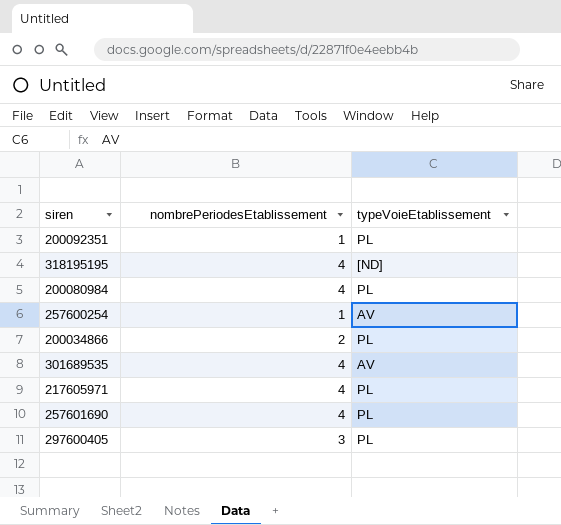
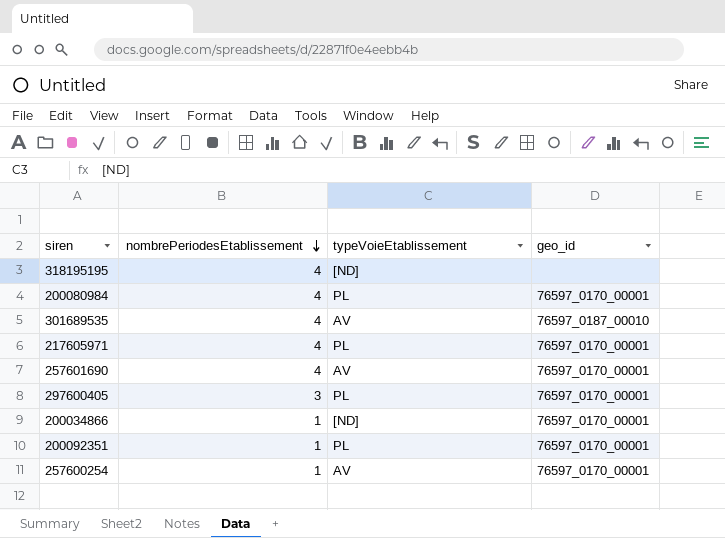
row order: none -> nombrePeriodesEtablissement descending
column geo_id | position: none -> 4
257601690 | typeVoieEtablissement: PL -> AV
200034866 | nombrePeriodesEtablissement: 2 -> 1
200034866 | typeVoieEtablissement: PL -> [ND]

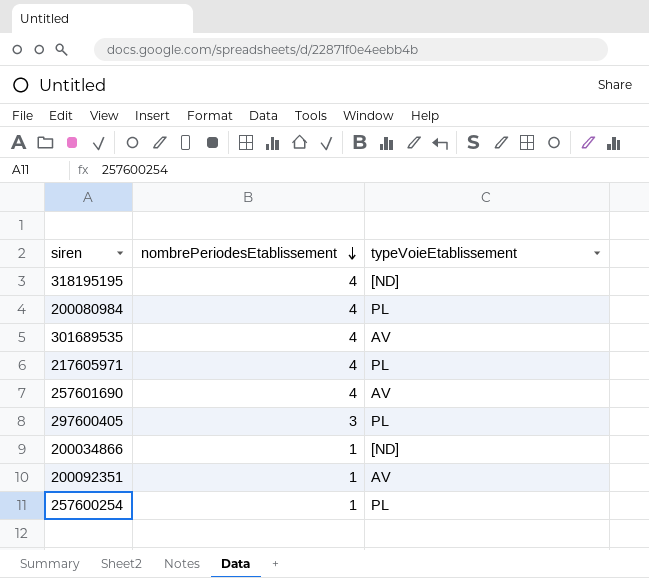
column geo_id | position: 4 -> none
200092351 | typeVoieEtablissement: PL -> AV
257600254 | typeVoieEtablissement: AV -> PL

